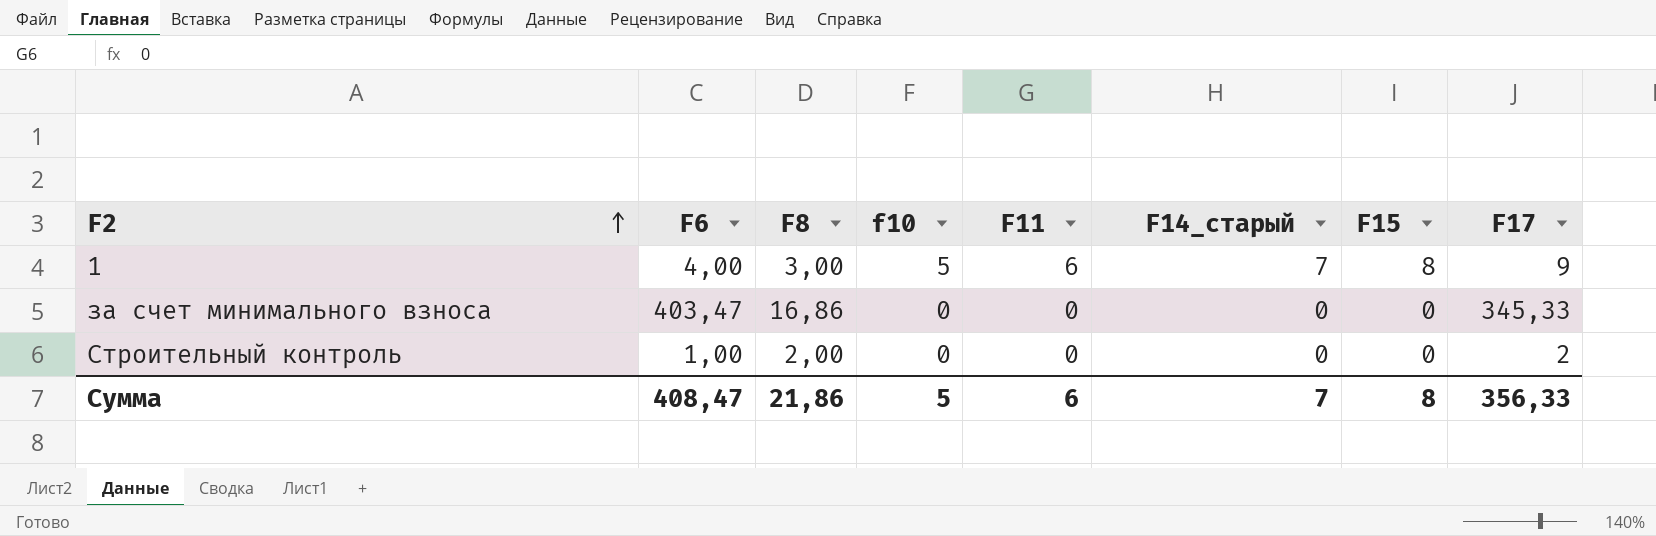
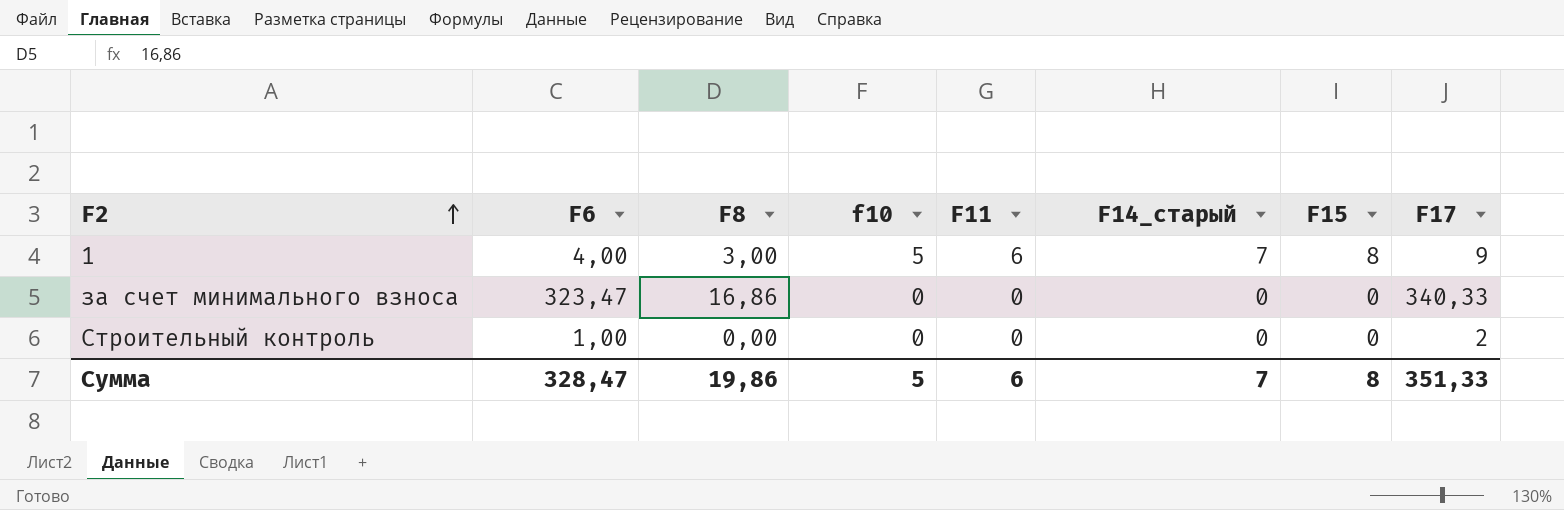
за счет минимального взноса | F6: 403,47 -> 323,47
за счет минимального взноса | F17: 345,33 -> 340,33
Строительный контроль | F8: 2,00 -> 0,00
Сумма | F6: 408,47 -> 328,47
Сумма | F8: 21,86 -> 19,86
Сумма | F17: 356,33 -> 351,33

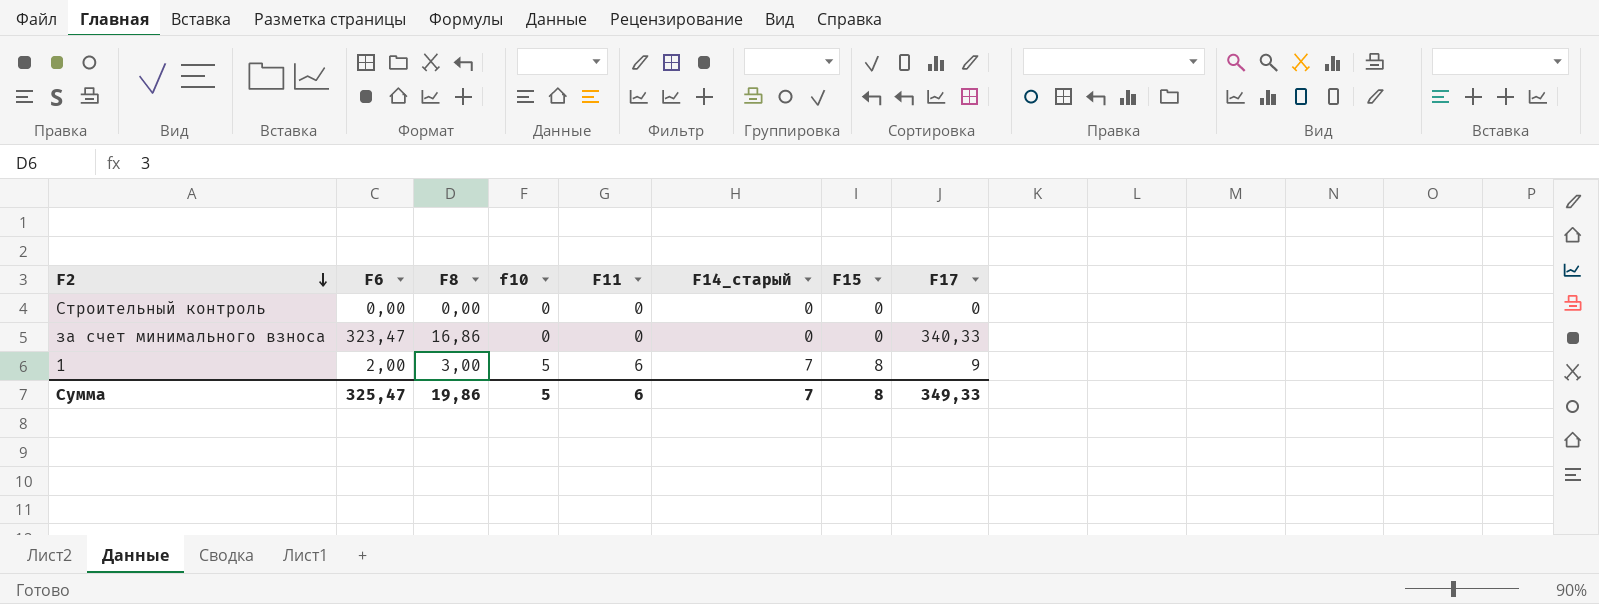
row order: F2 ascending -> F2 descending
Строительный контроль | F6: 1,00 -> 0,00
Строительный контроль | F17: 2 -> 0
1 | F6: 4,00 -> 2,00
Сумма | F6: 328,47 -> 325,47
Сумма | F17: 351,33 -> 349,33

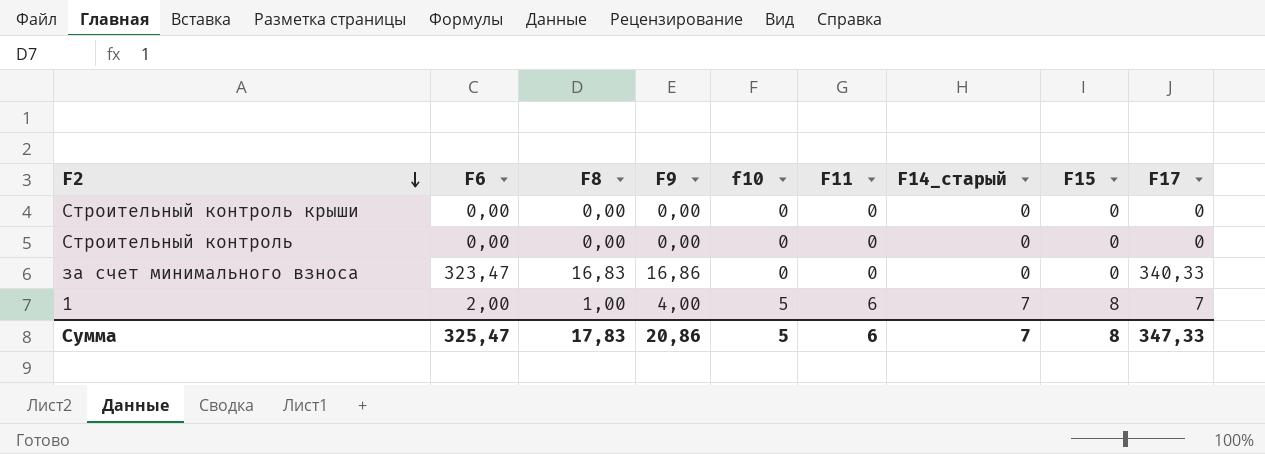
column F9 | position: none -> 4
row Строительный контроль крыши: none -> 0,00 | 0,00 | 0,00 | 0 | 0 | 0 | 0 | 0
за счет минимального взноса | F8: 16,86 -> 16,83
1 | F8: 3,00 -> 1,00
1 | F17: 9 -> 7
Сумма | F8: 19,86 -> 17,83
Сумма | F17: 349,33 -> 347,33

